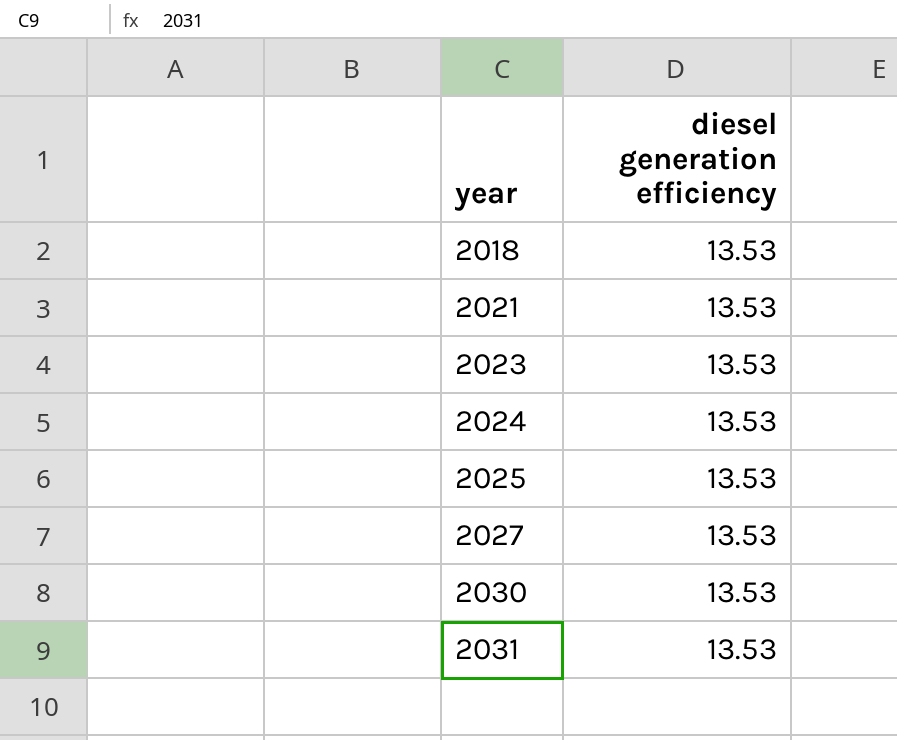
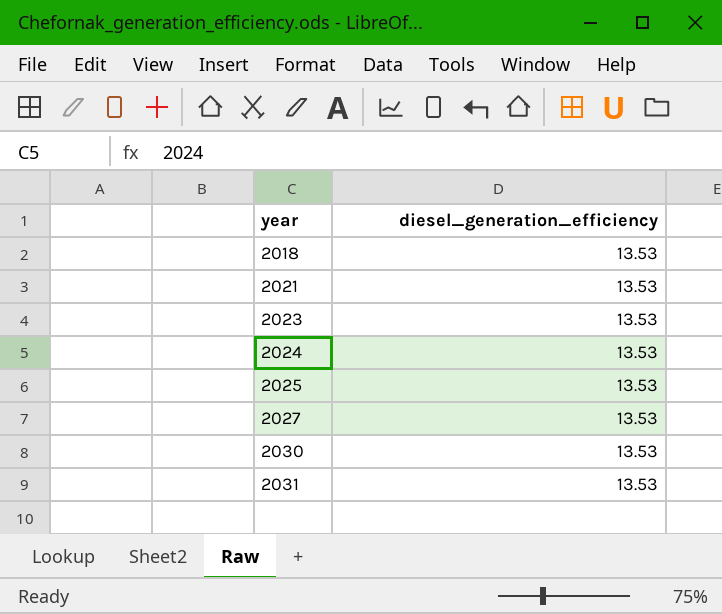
column name: diesel generation efficiency -> diesel_generation_efficiency

